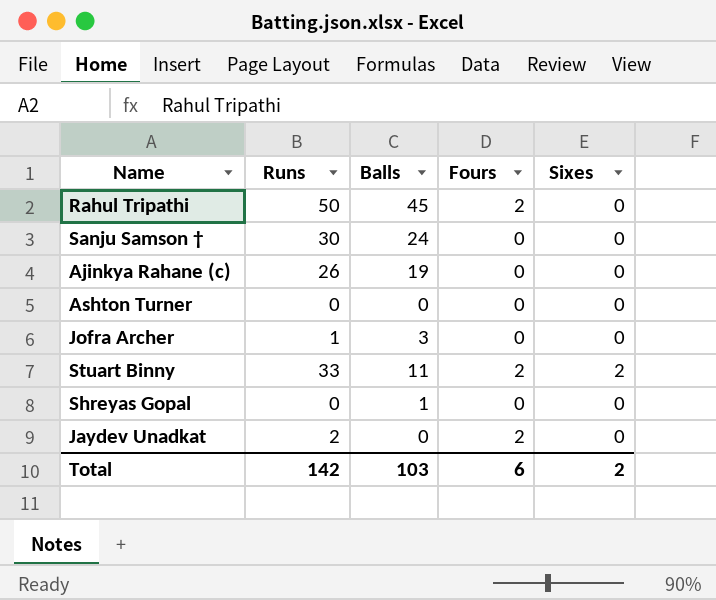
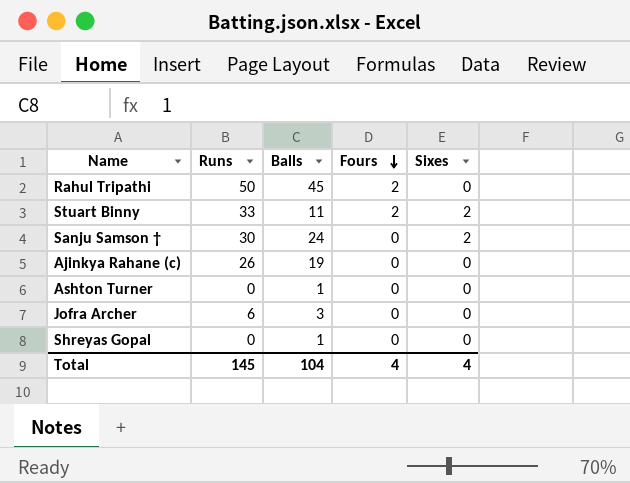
row order: none -> Fours descending
row Jaydev Unadkat: 2 | 0 | 2 | 0 -> none
Sanju Samson † | Sixes: 0 -> 2
Ashton Turner | Balls: 0 -> 1
Jofra Archer | Runs: 1 -> 6
Total | Runs: 142 -> 145
Total | Balls: 103 -> 104
Total | Fours: 6 -> 4
Total | Sixes: 2 -> 4

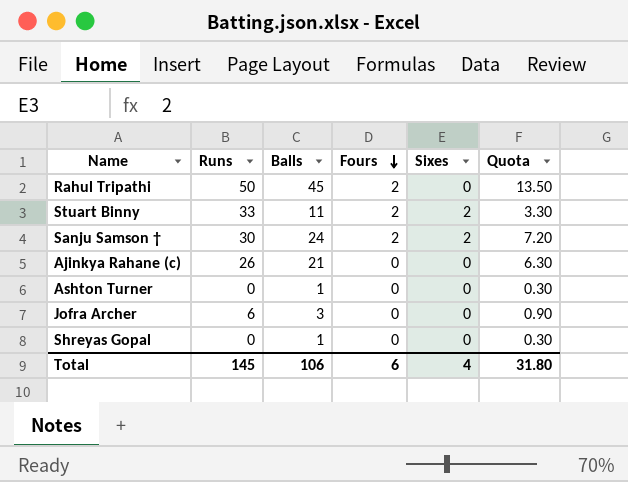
column Quota | formula: none -> [Balls] * 0.3
Sanju Samson † | Fours: 0 -> 2
Ajinkya Rahane (c) | Balls: 19 -> 21
Total | Balls: 104 -> 106
Total | Fours: 4 -> 6

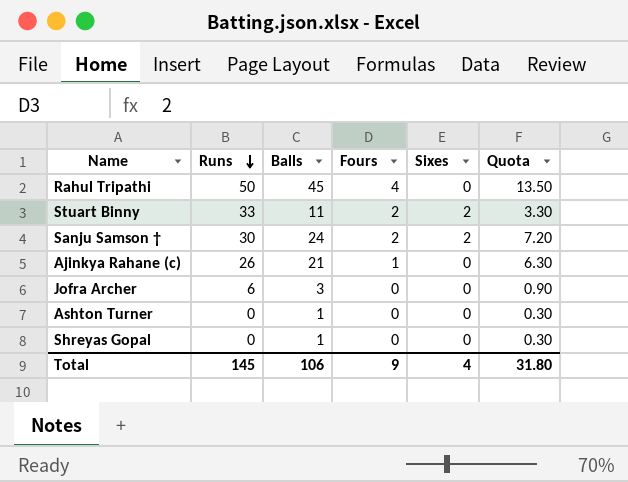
row order: Fours descending -> Runs descending
Rahul Tripathi | Fours: 2 -> 4
Ajinkya Rahane (c) | Fours: 0 -> 1
Total | Fours: 6 -> 9

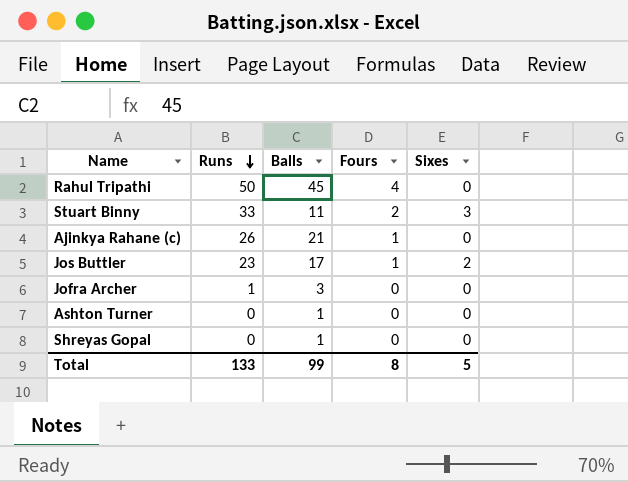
column Quota | formula: [Balls] * 0.3 -> none
row Sanju Samson †: 30 | 24 | 2 | 2 | 7.20 -> none
Stuart Binny | Sixes: 2 -> 3
row Jos Buttler: none -> 23 | 17 | 1 | 2
Jofra Archer | Runs: 6 -> 1
Total | Runs: 145 -> 133
Total | Balls: 106 -> 99
Total | Fours: 9 -> 8
Total | Sixes: 4 -> 5

